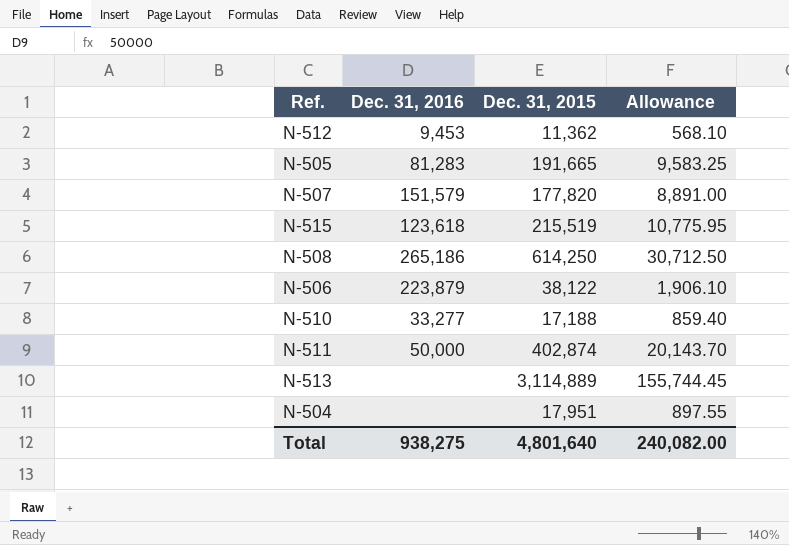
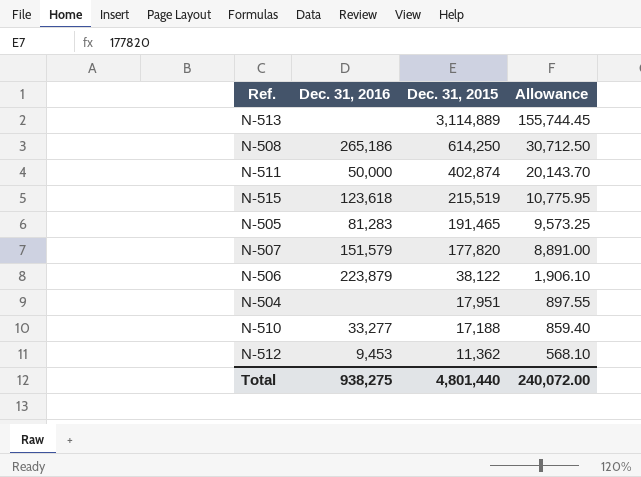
row order: none -> Dec. 31, 2015 descending
N-505 | Dec. 31, 2015: 191,665 -> 191,465
N-505 | Allowance: 9,583.25 -> 9,573.25
Total | Dec. 31, 2015: 4,801,640 -> 4,801,440
Total | Allowance: 240,082.00 -> 240,072.00

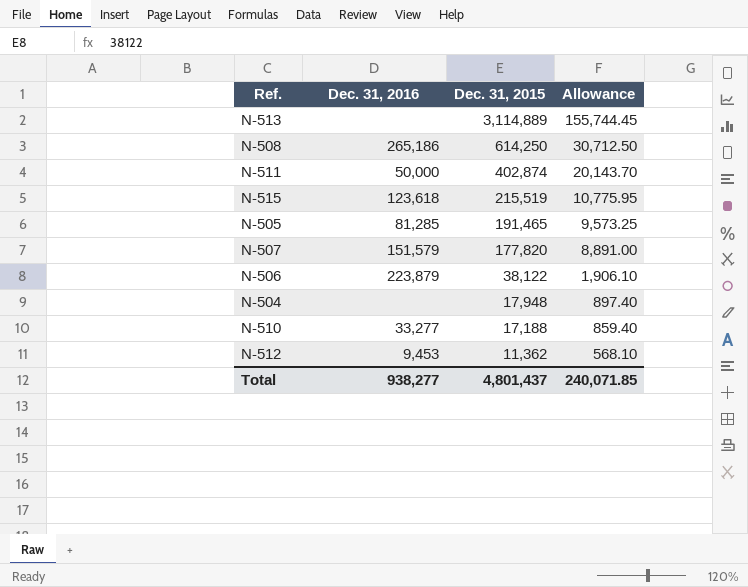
N-505 | Dec. 31, 2016: 81,283 -> 81,285
N-504 | Dec. 31, 2015: 17,951 -> 17,948
N-504 | Allowance: 897.55 -> 897.40
Total | Dec. 31, 2016: 938,275 -> 938,277
Total | Dec. 31, 2015: 4,801,440 -> 4,801,437
Total | Allowance: 240,072.00 -> 240,071.85

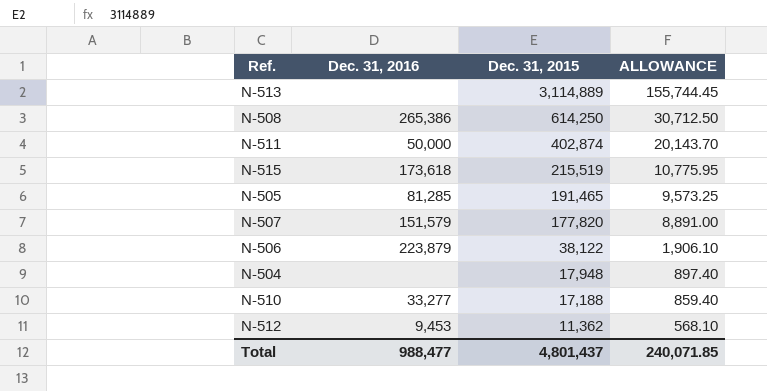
column name: Allowance -> ALLOWANCE
N-508 | Dec. 31, 2016: 265,186 -> 265,386
N-515 | Dec. 31, 2016: 123,618 -> 173,618
Total | Dec. 31, 2016: 938,277 -> 988,477

